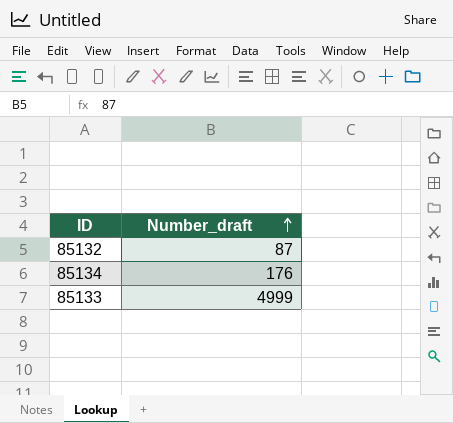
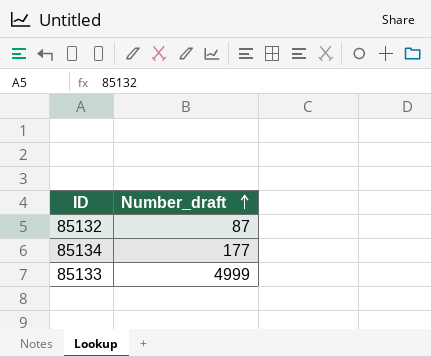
85134 | Number_draft: 176 -> 177

